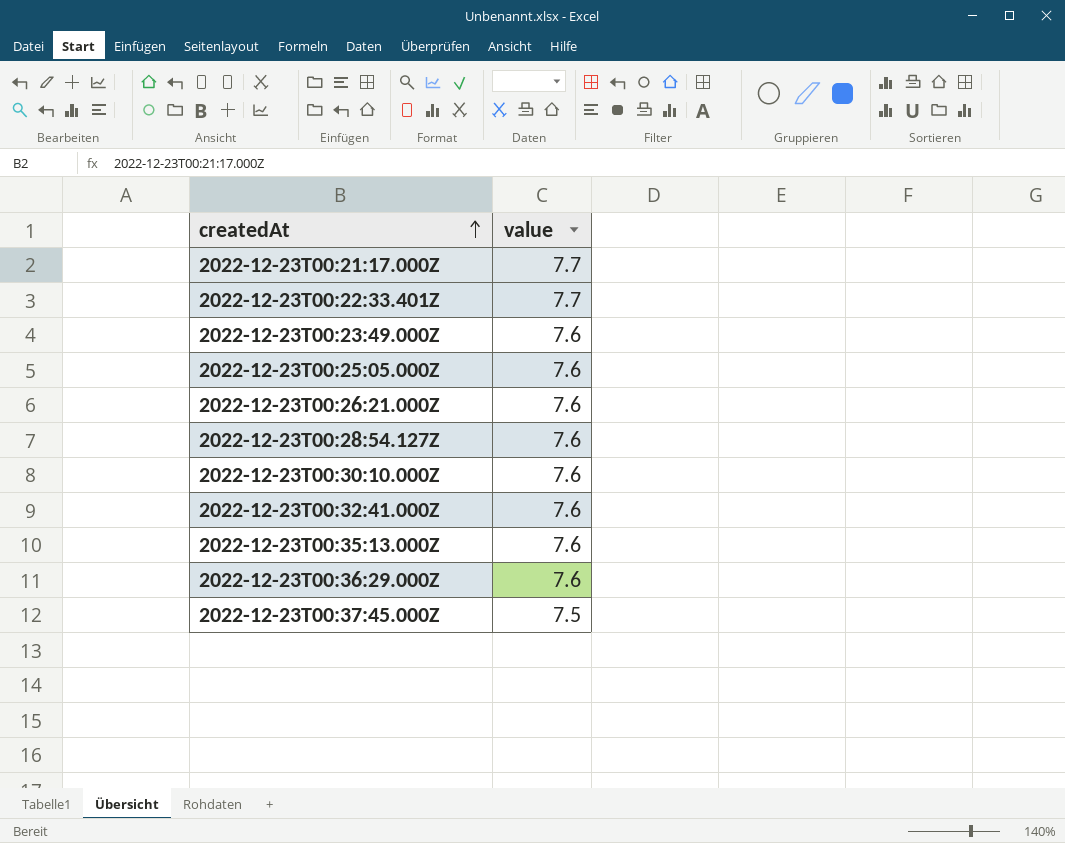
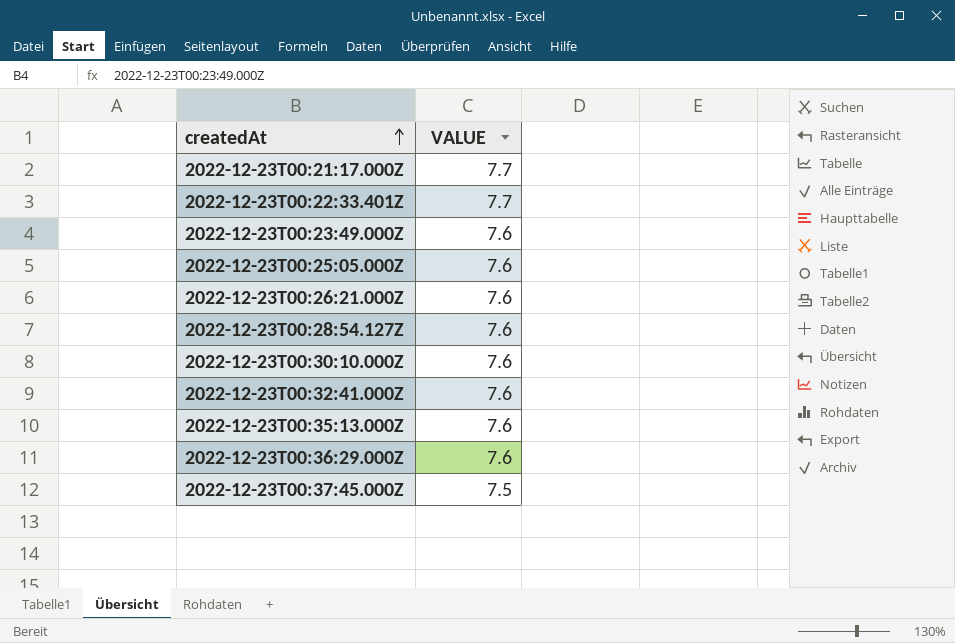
column name: value -> VALUE

